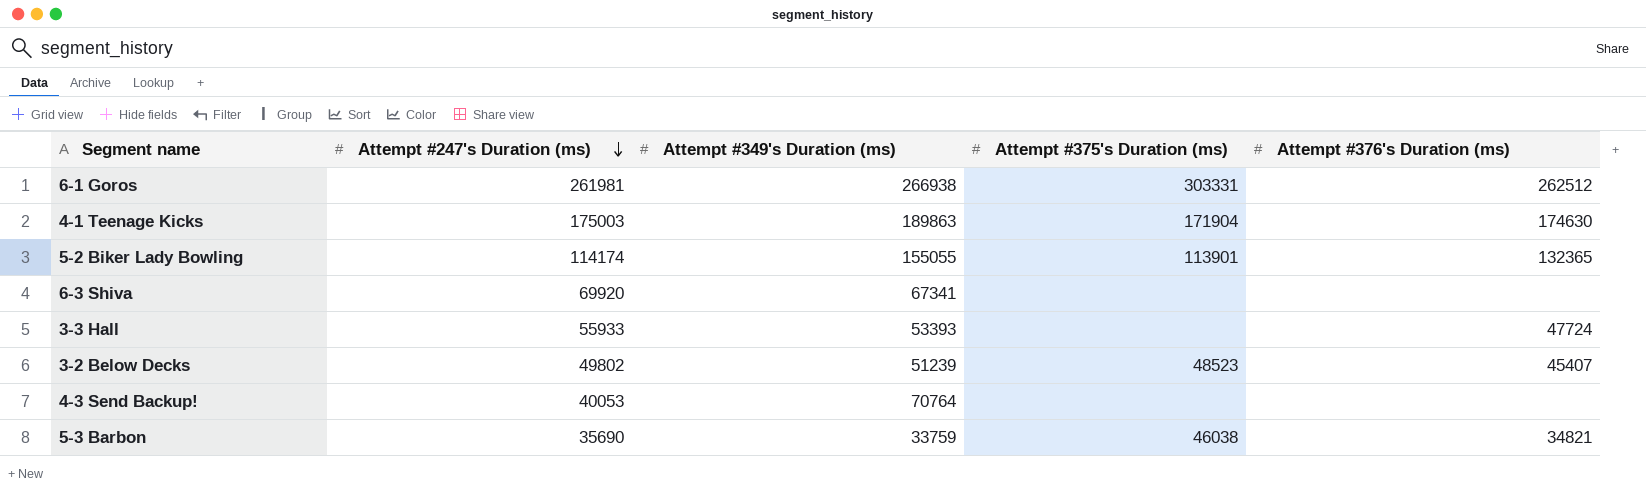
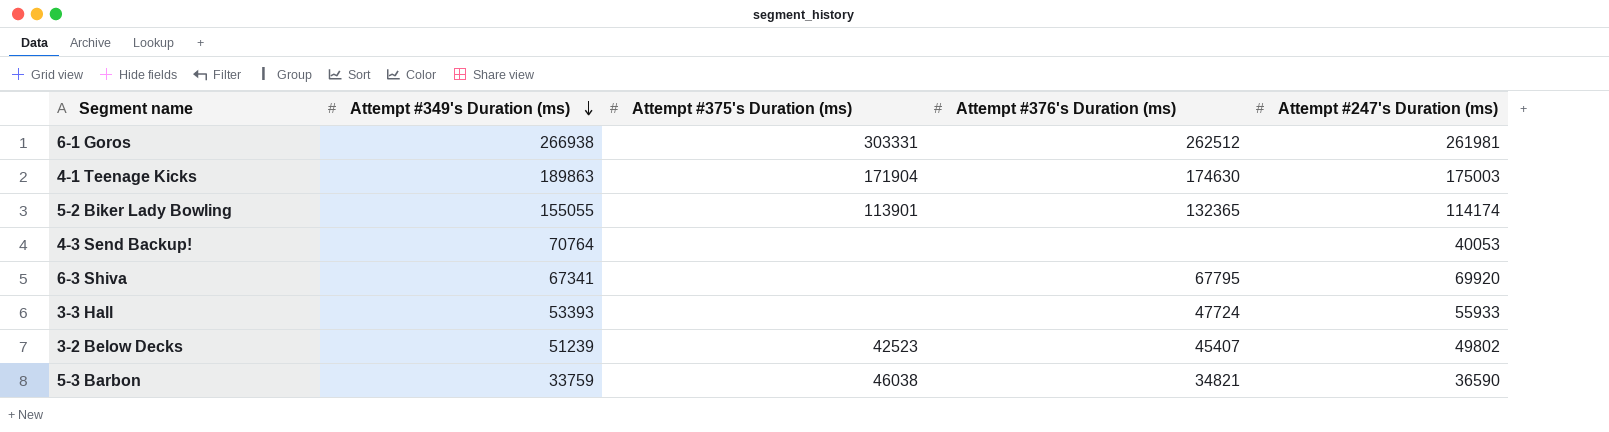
row order: Attempt #247's Duration (ms) descending -> Attempt #349's Duration (ms) descending
column Attempt #247's Duration (ms) | position: 2 -> 5
6-3 Shiva | Attempt #376's Duration (ms): none -> 67795
3-2 Below Decks | Attempt #375's Duration (ms): 48523 -> 42523
5-3 Barbon | Attempt #247's Duration (ms): 35690 -> 36590

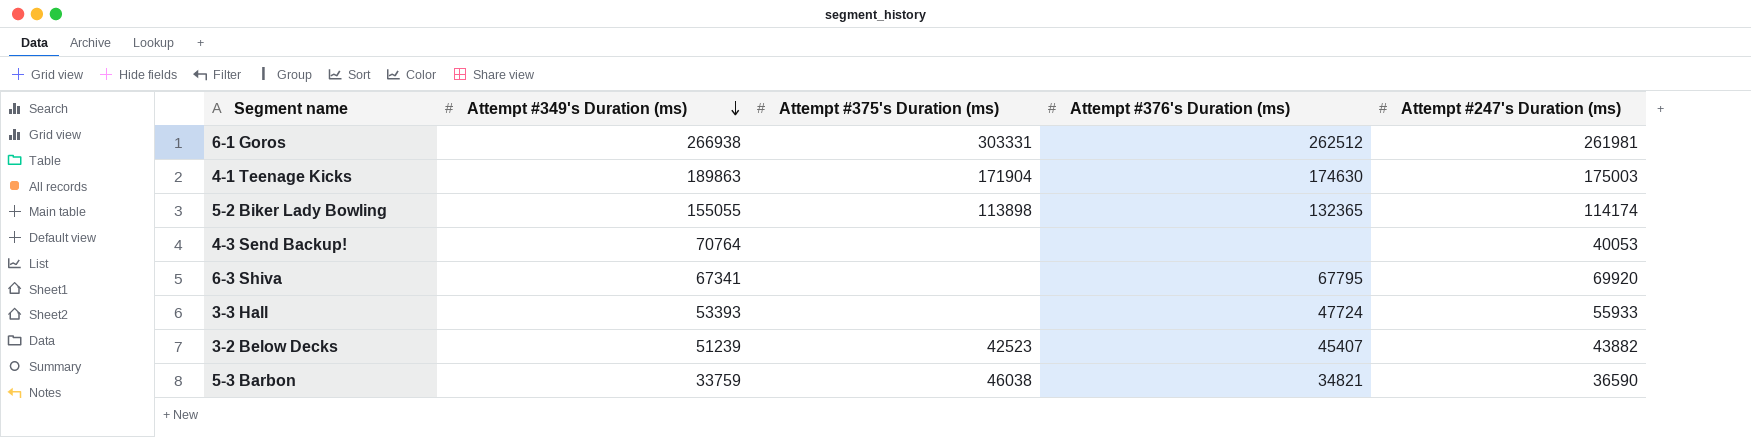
5-2 Biker Lady Bowling | Attempt #375's Duration (ms): 113901 -> 113898
3-2 Below Decks | Attempt #247's Duration (ms): 49802 -> 43882

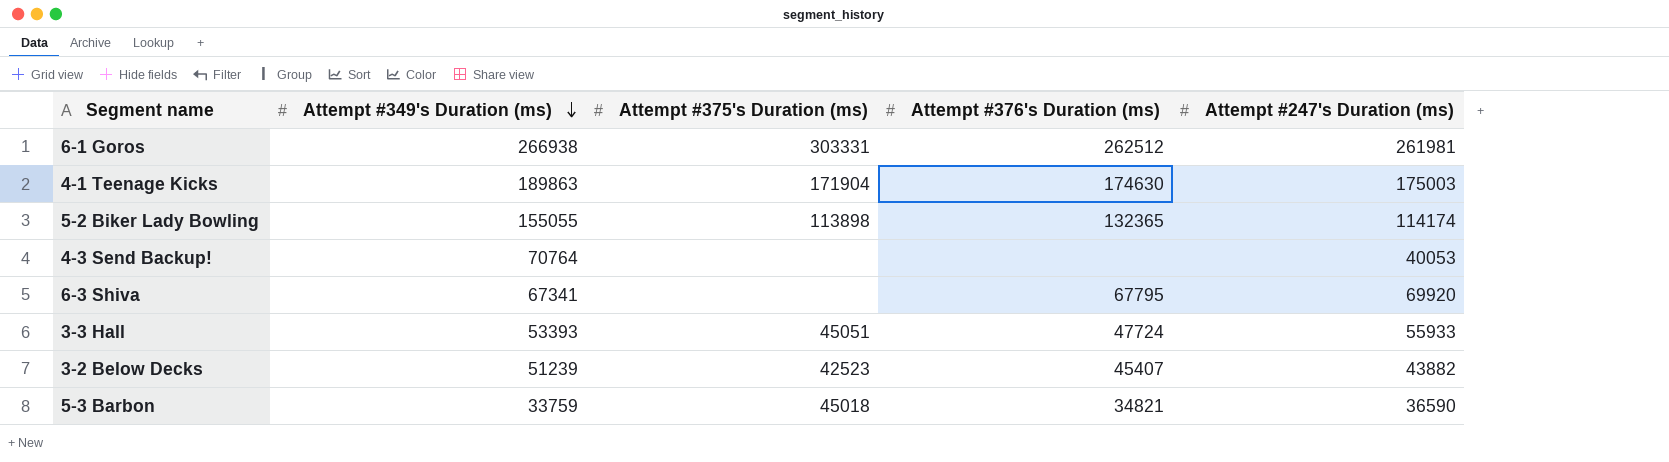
3-3 Hall | Attempt #375's Duration (ms): none -> 45051
5-3 Barbon | Attempt #375's Duration (ms): 46038 -> 45018

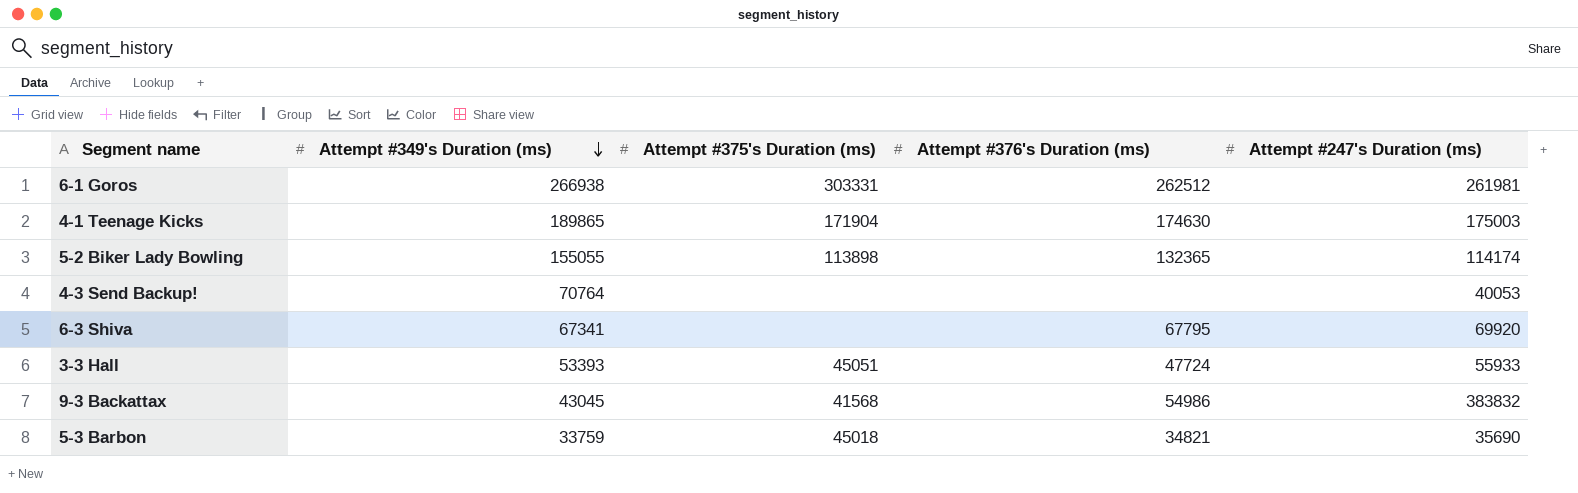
row 3-2 Below Decks: 51239 | 42523 | 45407 | 43882 -> none
4-1 Teenage Kicks | Attempt #349's Duration (ms): 189863 -> 189865
row 9-3 Backattax: none -> 43045 | 41568 | 54986 | 383832
5-3 Barbon | Attempt #247's Duration (ms): 36590 -> 35690

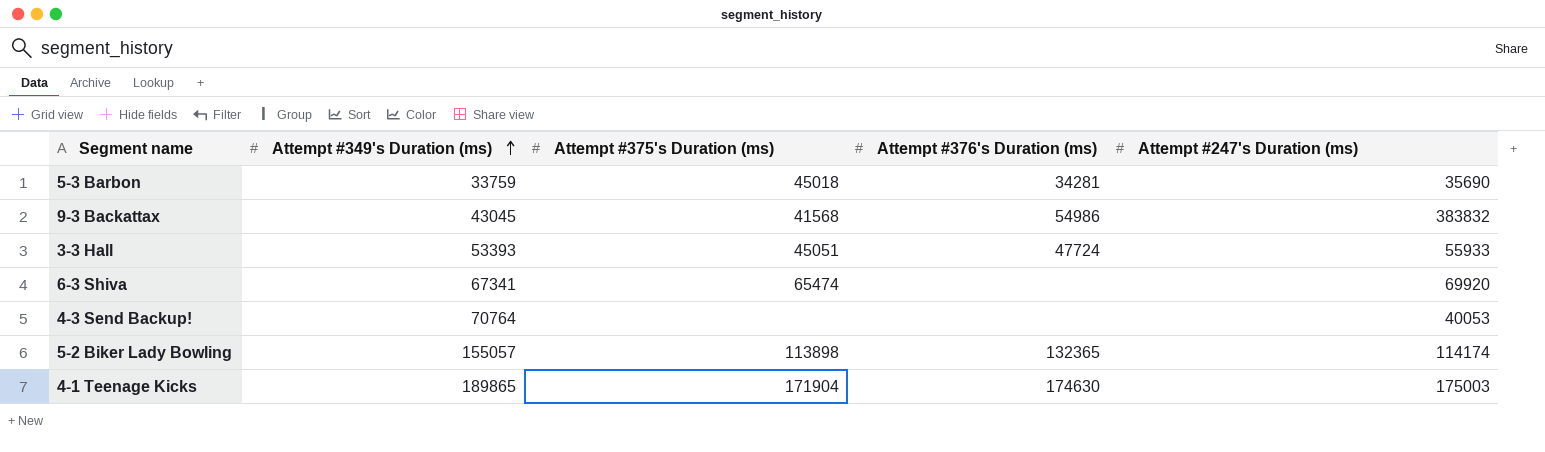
row order: Attempt #349's Duration (ms) descending -> Attempt #349's Duration (ms) ascending
row 6-1 Goros: 266938 | 303331 | 262512 | 261981 -> none
5-3 Barbon | Attempt #376's Duration (ms): 34821 -> 34281
6-3 Shiva | Attempt #375's Duration (ms): none -> 65474
6-3 Shiva | Attempt #376's Duration (ms): 67795 -> none
5-2 Biker Lady Bowling | Attempt #349's Duration (ms): 155055 -> 155057

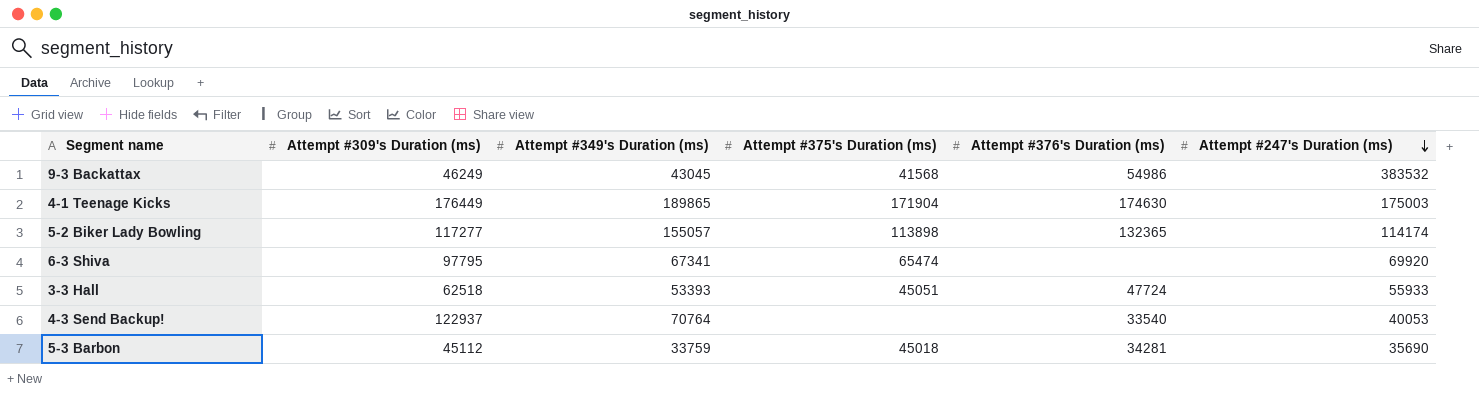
row order: Attempt #349's Duration (ms) ascending -> Attempt #247's Duration (ms) descending
column Attempt #309's Duration (ms) | position: none -> 2
9-3 Backattax | Attempt #247's Duration (ms): 383832 -> 383532
4-3 Send Backup! | Attempt #376's Duration (ms): none -> 33540

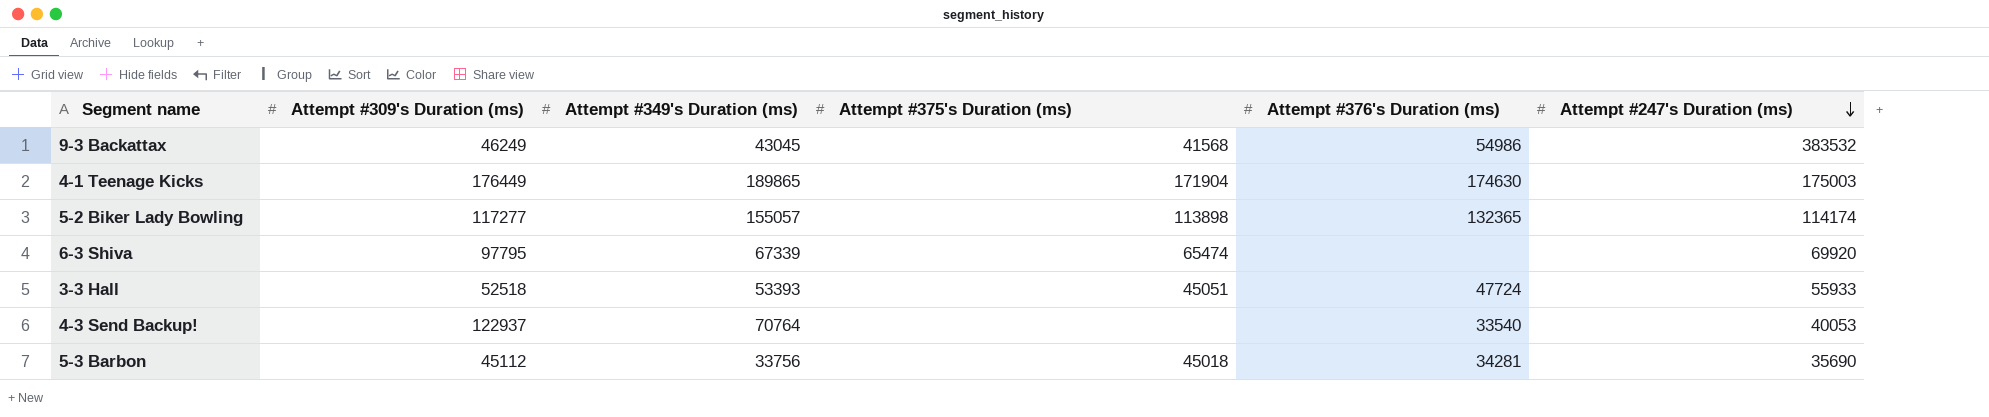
6-3 Shiva | Attempt #349's Duration (ms): 67341 -> 67339
3-3 Hall | Attempt #309's Duration (ms): 62518 -> 52518
5-3 Barbon | Attempt #349's Duration (ms): 33759 -> 33756

